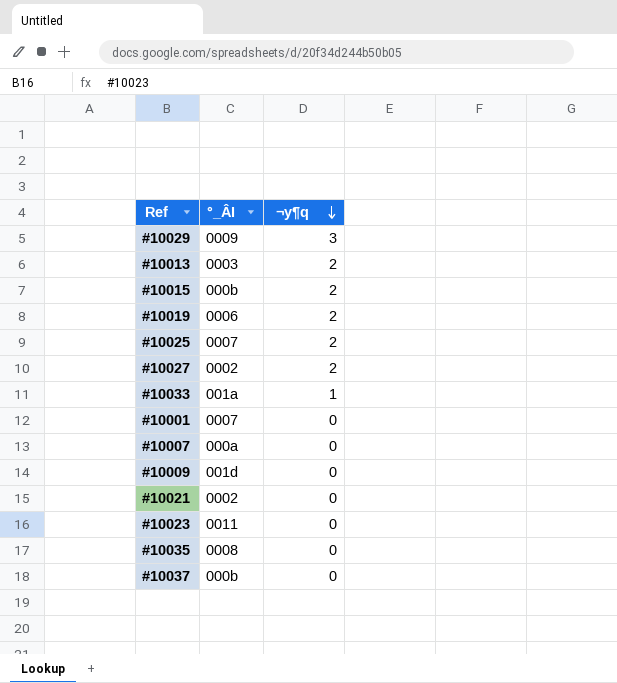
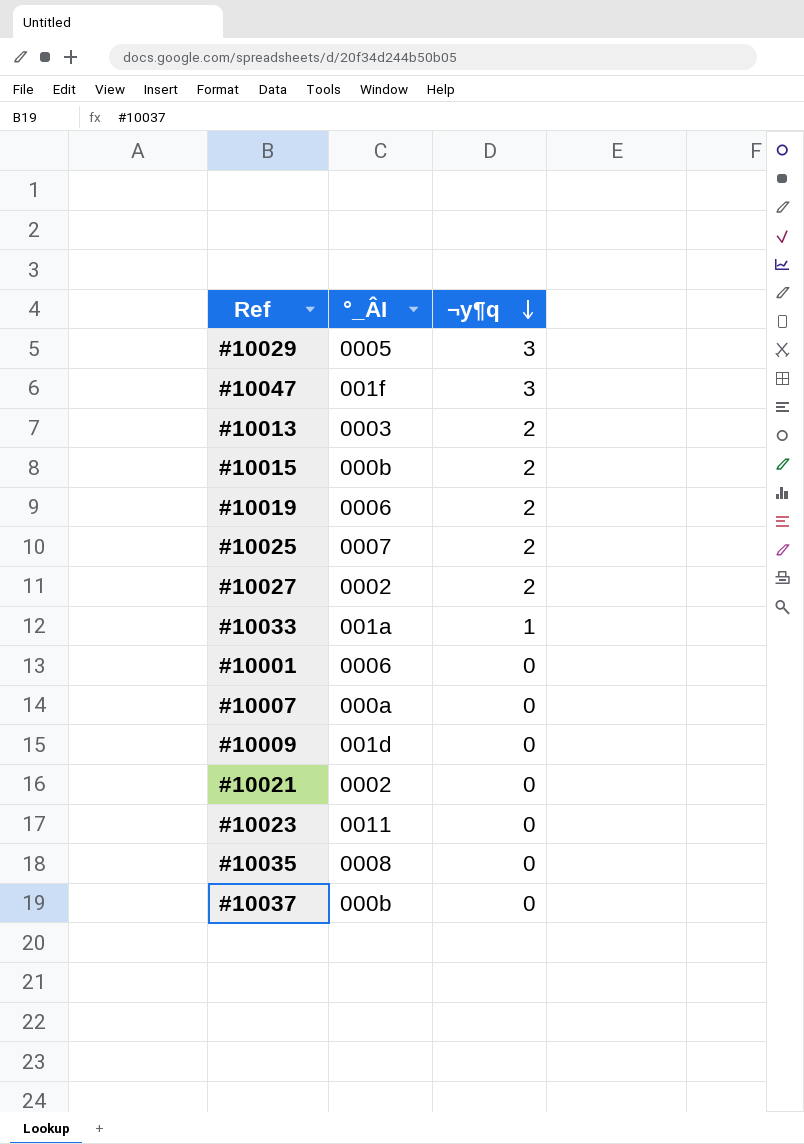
#10029 | °_ÂI: 0009 -> 0005
row #10047: none -> 001f | 3
#10001 | °_ÂI: 0007 -> 0006

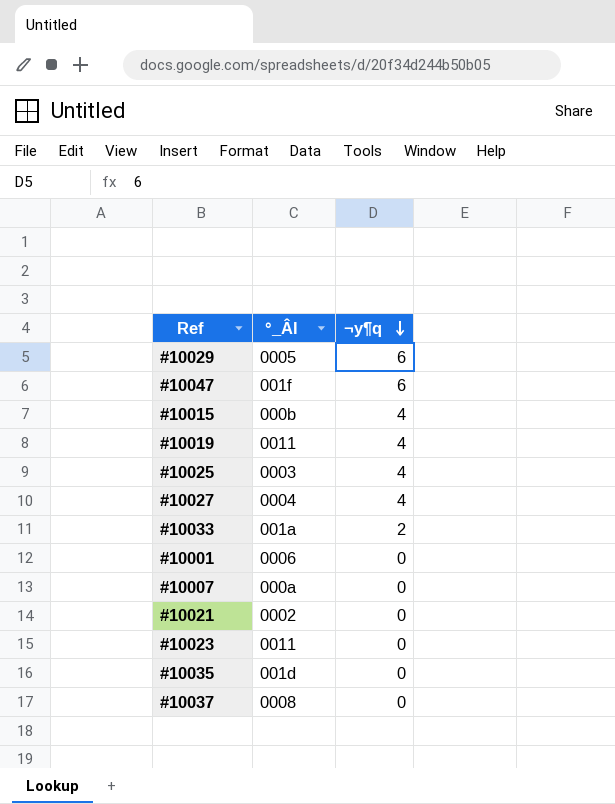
row #10013: 0003 | 2 -> none
row #10009: 001d | 0 -> none
#10029 | ¬y¶q: 3 -> 6
#10047 | ¬y¶q: 3 -> 6
#10015 | ¬y¶q: 2 -> 4
#10019 | °_ÂI: 0006 -> 0011
#10019 | ¬y¶q: 2 -> 4
#10025 | °_ÂI: 0007 -> 0003
#10025 | ¬y¶q: 2 -> 4
#10027 | °_ÂI: 0002 -> 0004
#10027 | ¬y¶q: 2 -> 4
#10033 | ¬y¶q: 1 -> 2
#10035 | °_ÂI: 0008 -> 001d
#10037 | °_ÂI: 000b -> 0008

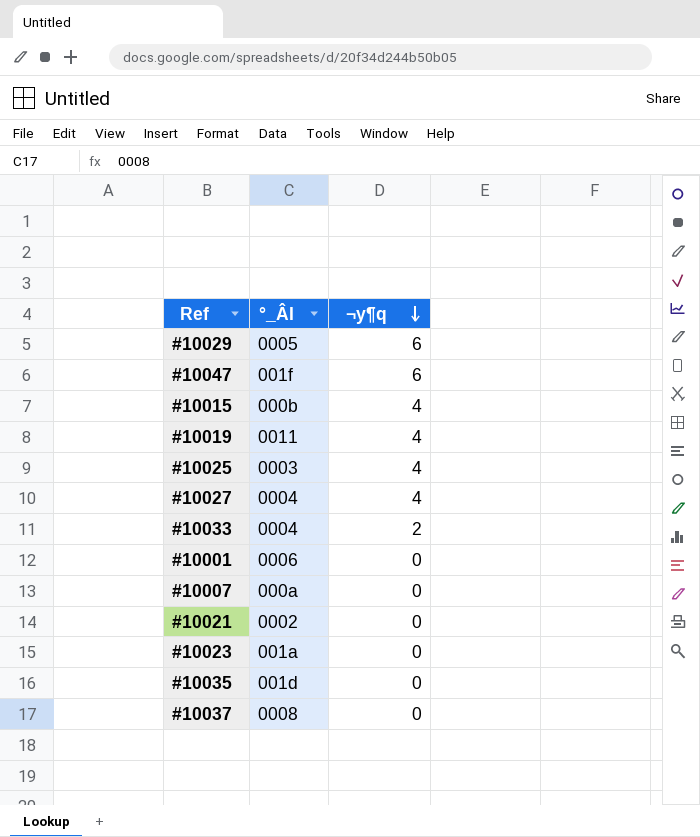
#10033 | °_ÂI: 001a -> 0004
#10023 | °_ÂI: 0011 -> 001a

